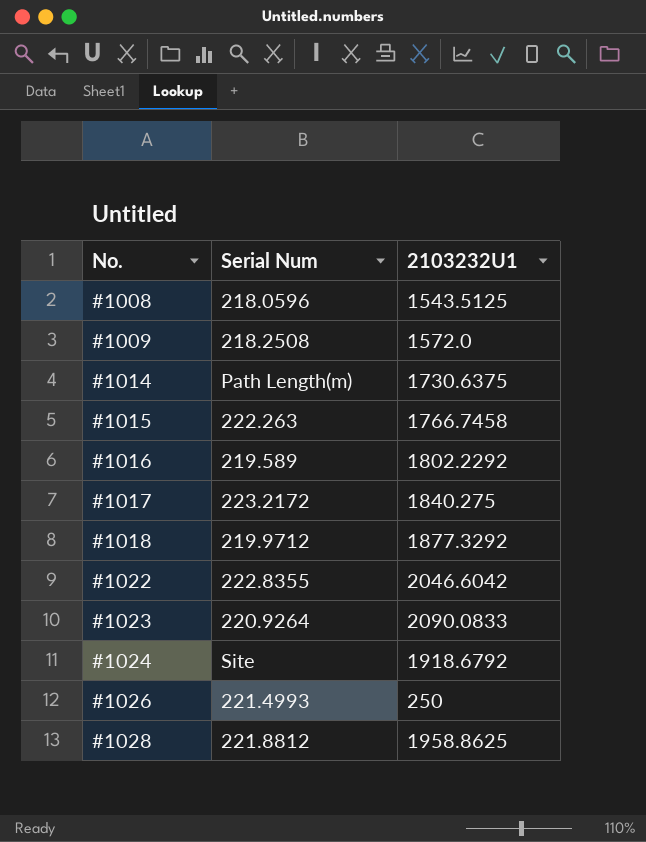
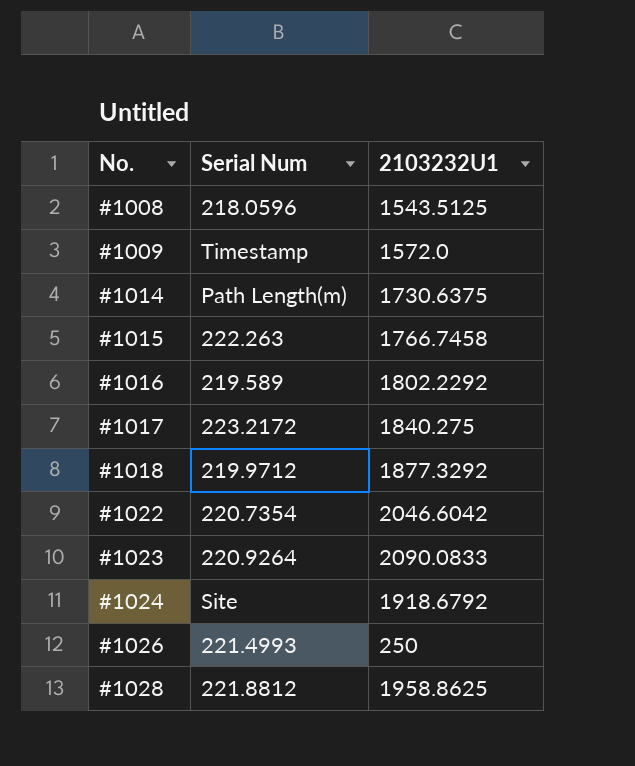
#1009 | Serial Num: 218.2508 -> Timestamp
#1022 | Serial Num: 222.8355 -> 220.7354

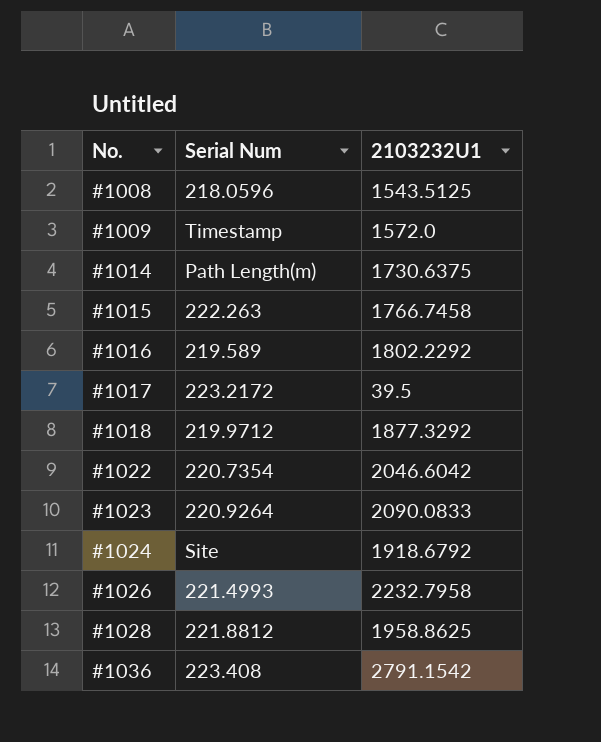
#1017 | 2103232U1: 1840.275 -> 39.5
#1026 | 2103232U1: 250 -> 2232.7958
row #1036: none -> 223.408 | 2791.1542

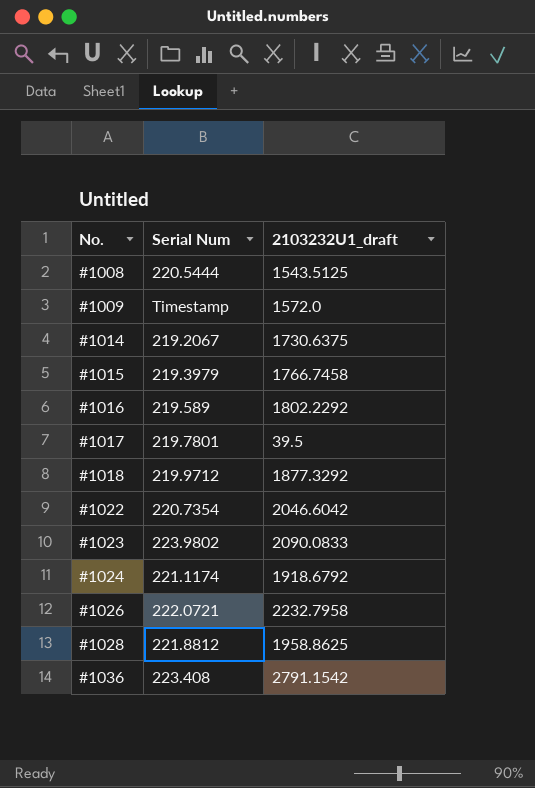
column name: 2103232U1 -> 2103232U1_draft
#1008 | Serial Num: 218.0596 -> 220.5444
#1014 | Serial Num: Path Length(m) -> 219.2067
#1015 | Serial Num: 222.263 -> 219.3979
#1017 | Serial Num: 223.2172 -> 219.7801
#1023 | Serial Num: 220.9264 -> 223.9802
#1024 | Serial Num: Site -> 221.1174
#1026 | Serial Num: 221.4993 -> 222.0721

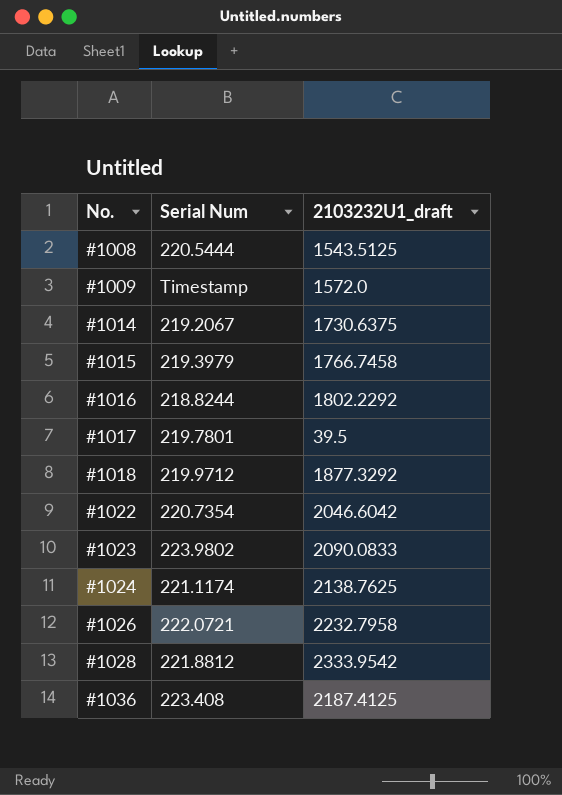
#1016 | Serial Num: 219.589 -> 218.8244
#1024 | 2103232U1_draft: 1918.6792 -> 2138.7625
#1028 | 2103232U1_draft: 1958.8625 -> 2333.9542
#1036 | 2103232U1_draft: 2791.1542 -> 2187.4125

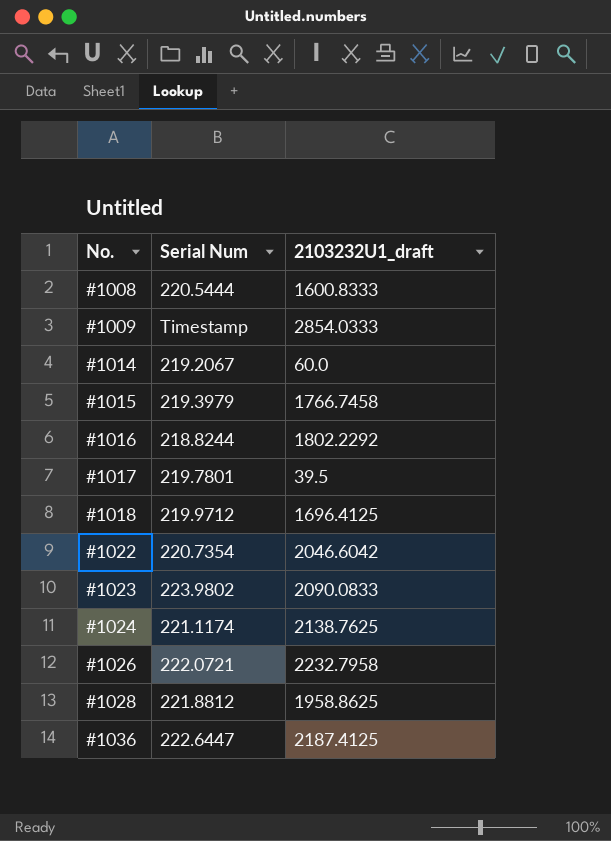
#1008 | 2103232U1_draft: 1543.5125 -> 1600.8333
#1009 | 2103232U1_draft: 1572.0 -> 2854.0333
#1014 | 2103232U1_draft: 1730.6375 -> 60.0
#1018 | 2103232U1_draft: 1877.3292 -> 1696.4125
#1028 | 2103232U1_draft: 2333.9542 -> 1958.8625
#1036 | Serial Num: 223.408 -> 222.6447

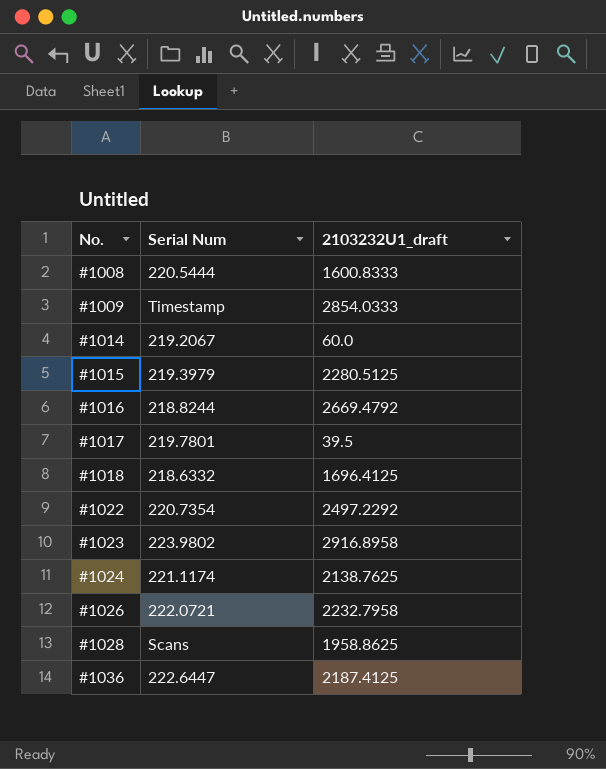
#1015 | 2103232U1_draft: 1766.7458 -> 2280.5125
#1016 | 2103232U1_draft: 1802.2292 -> 2669.4792
#1018 | Serial Num: 219.9712 -> 218.6332
#1022 | 2103232U1_draft: 2046.6042 -> 2497.2292
#1023 | 2103232U1_draft: 2090.0833 -> 2916.8958
#1028 | Serial Num: 221.8812 -> Scans

